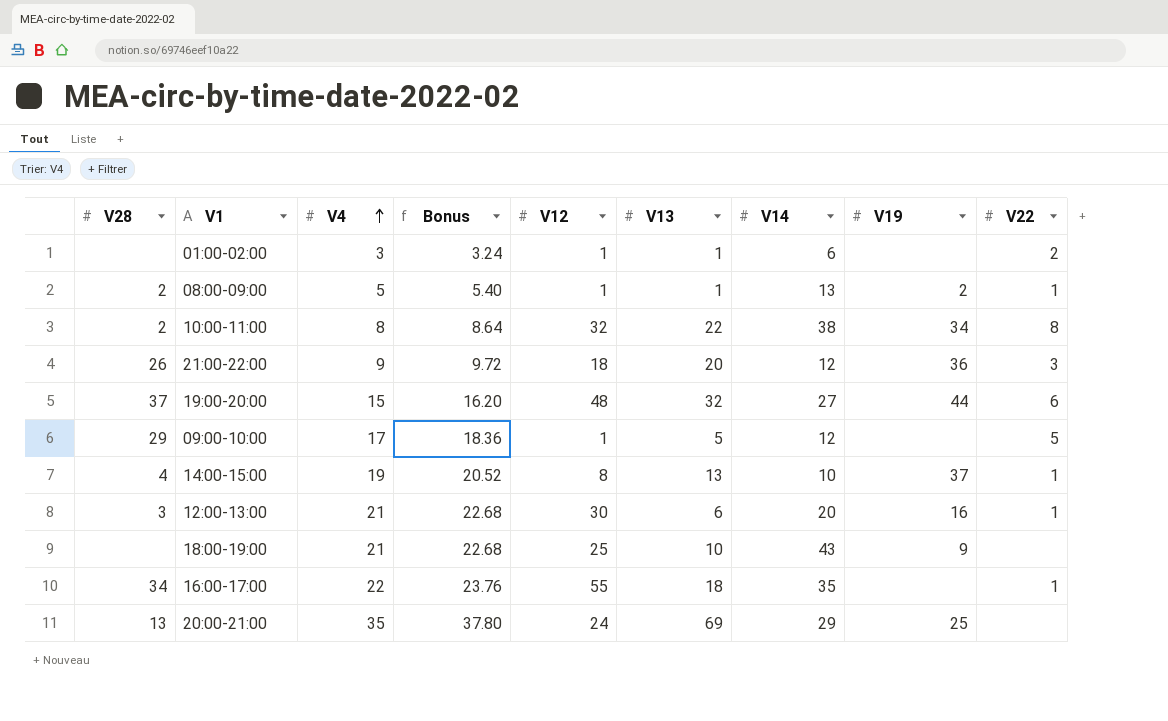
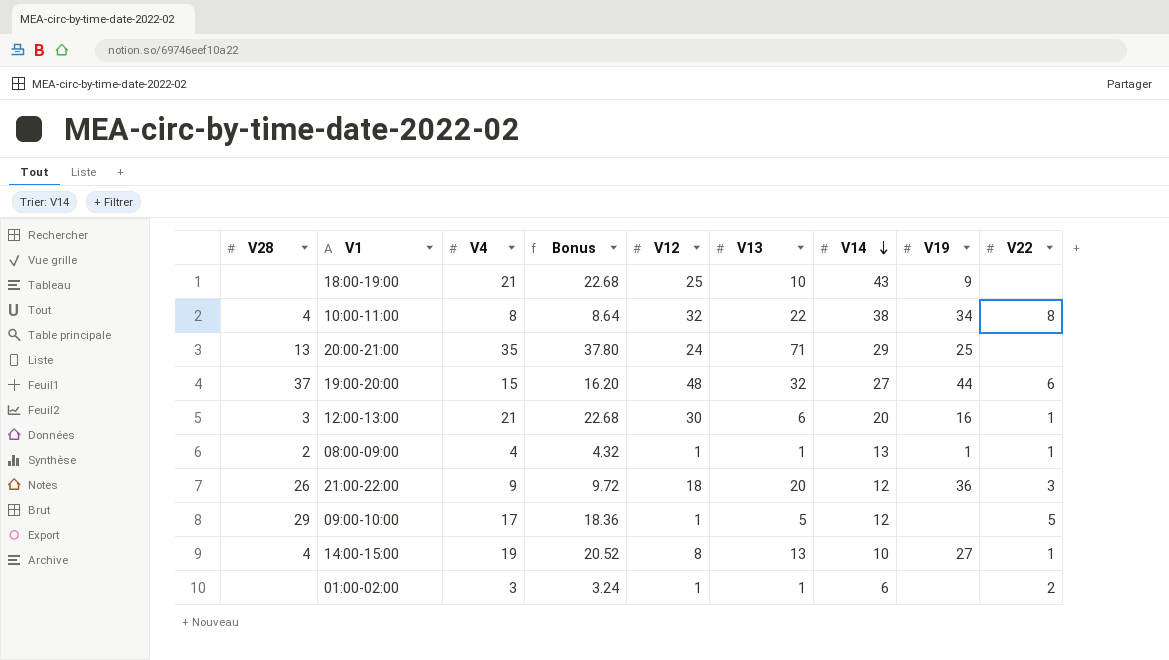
row order: V4 ascending -> V14 descending
row 16:00-17:00: 34 | 22 | 23.76 | 55 | 18 | 35 | none | 1 -> none
10:00-11:00 | V28: 2 -> 4
20:00-21:00 | V13: 69 -> 71
08:00-09:00 | V4: 5 -> 4
08:00-09:00 | Bonus: 5.40 -> 4.32
08:00-09:00 | V19: 2 -> 1
14:00-15:00 | V19: 37 -> 27

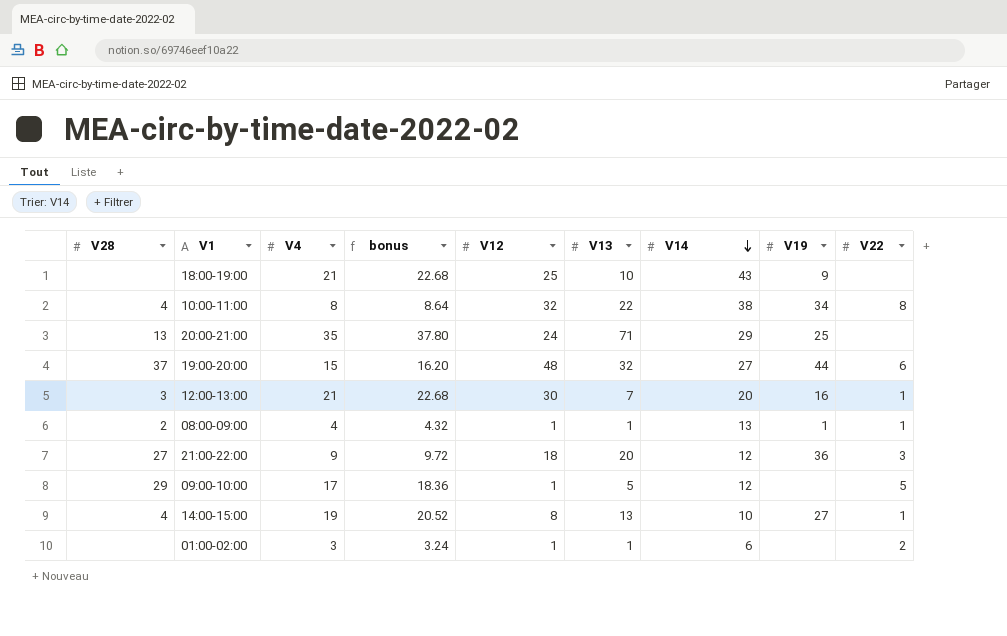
column name: Bonus -> bonus
12:00-13:00 | V13: 6 -> 7
21:00-22:00 | V28: 26 -> 27

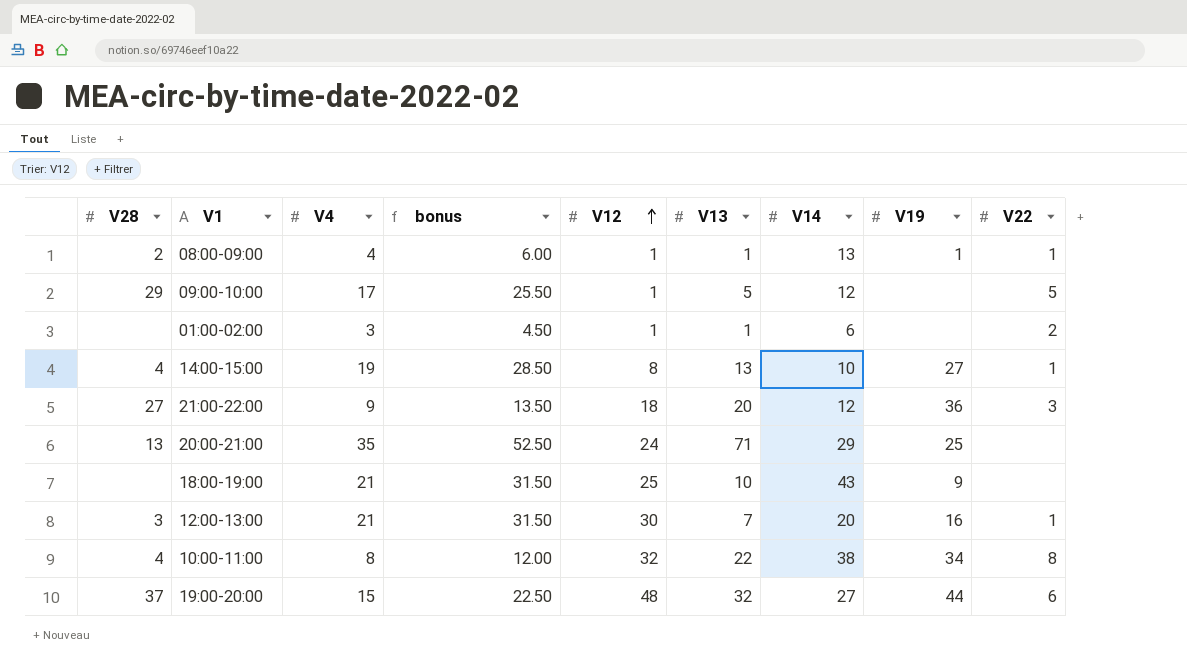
row order: V14 descending -> V12 ascending
column bonus | formula: [V4] * 1.08 -> [V4] * 1.5

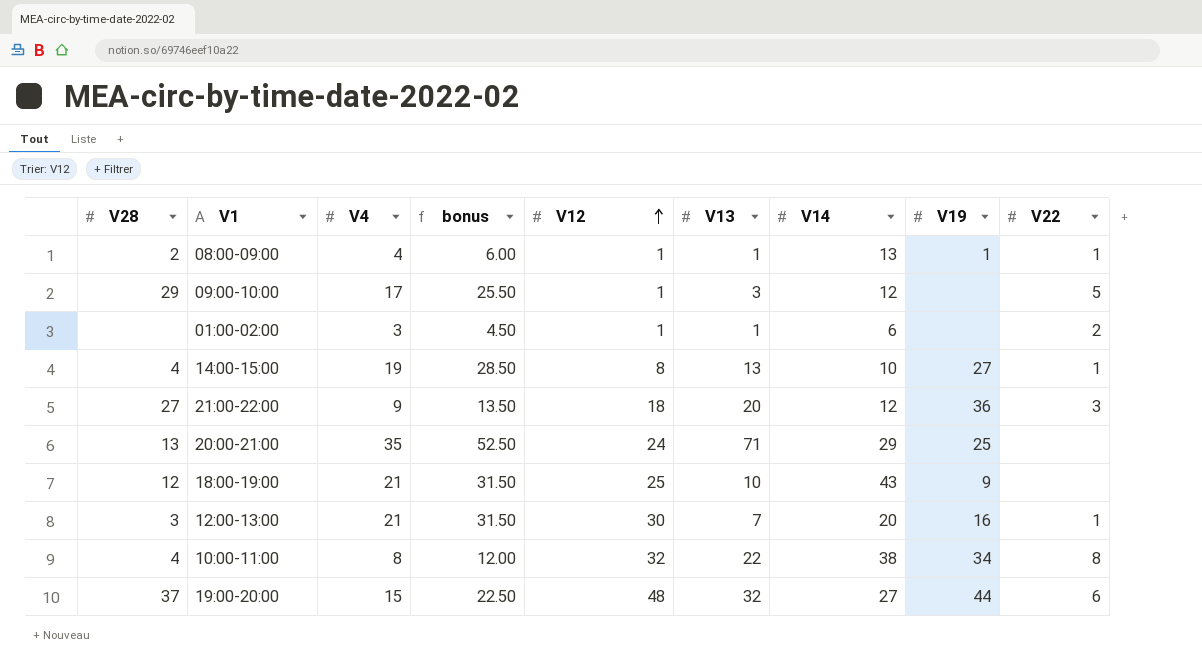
09:00-10:00 | V13: 5 -> 3
18:00-19:00 | V28: none -> 12

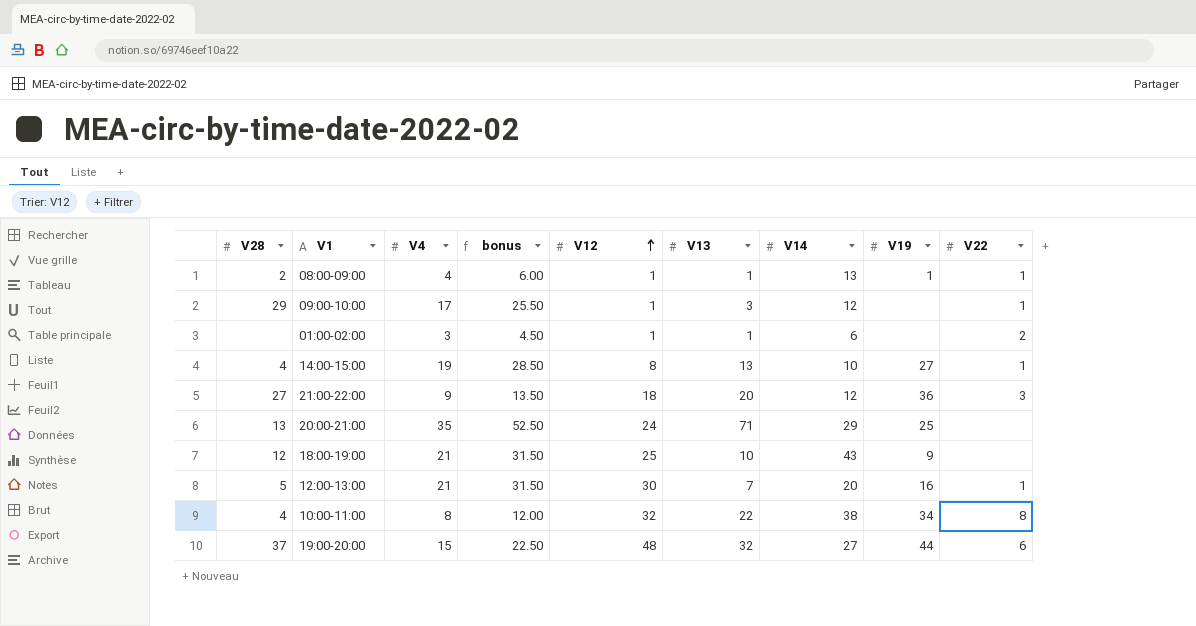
09:00-10:00 | V22: 5 -> 1
12:00-13:00 | V28: 3 -> 5

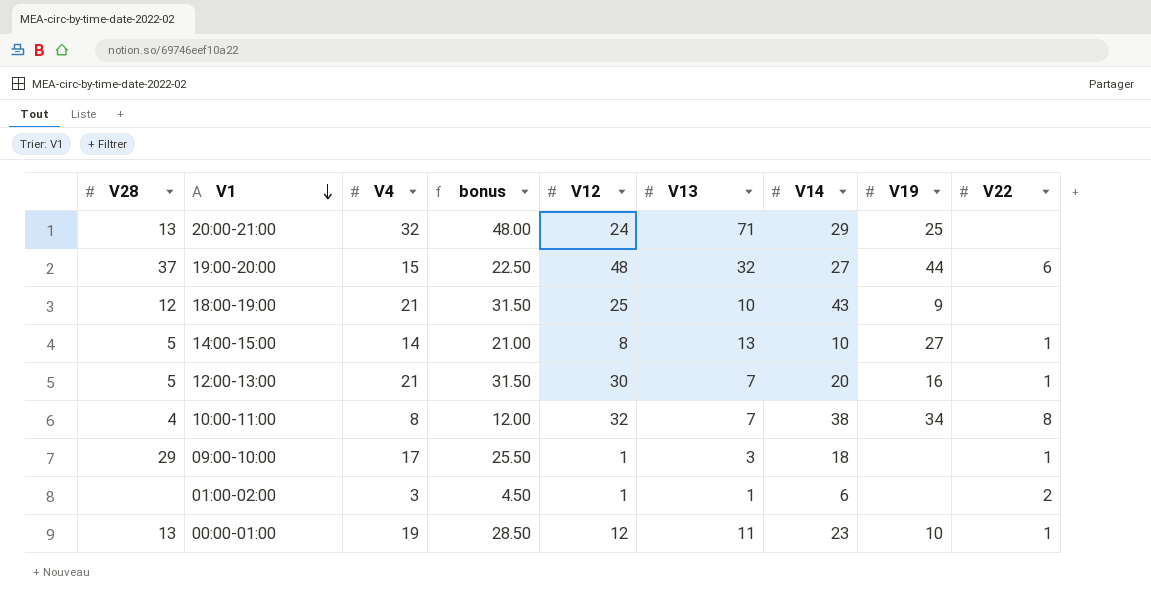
row order: V12 ascending -> V1 descending
row 08:00-09:00: 2 | 4 | 6.00 | 1 | 1 | 13 | 1 | 1 -> none
row 21:00-22:00: 27 | 9 | 13.50 | 18 | 20 | 12 | 36 | 3 -> none
20:00-21:00 | V4: 35 -> 32
20:00-21:00 | bonus: 52.50 -> 48.00
14:00-15:00 | V28: 4 -> 5
14:00-15:00 | V4: 19 -> 14
14:00-15:00 | bonus: 28.50 -> 21.00
10:00-11:00 | V13: 22 -> 7
09:00-10:00 | V14: 12 -> 18
row 00:00-01:00: none -> 13 | 19 | 28.50 | 12 | 11 | 23 | 10 | 1

